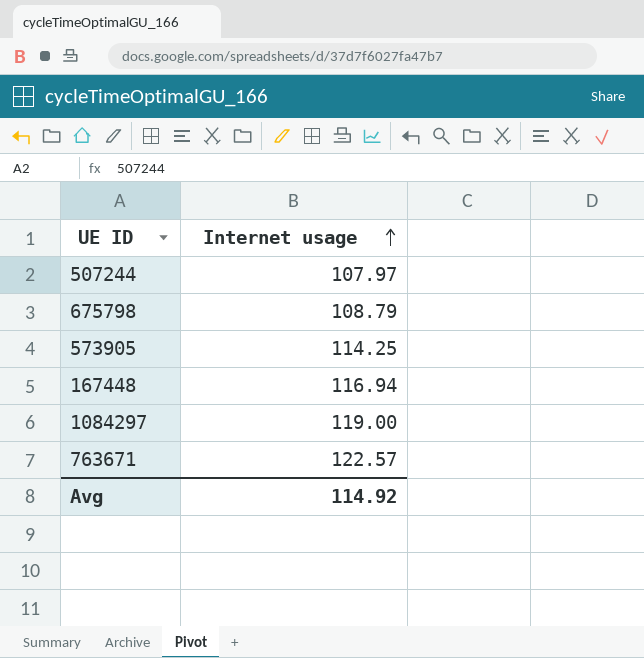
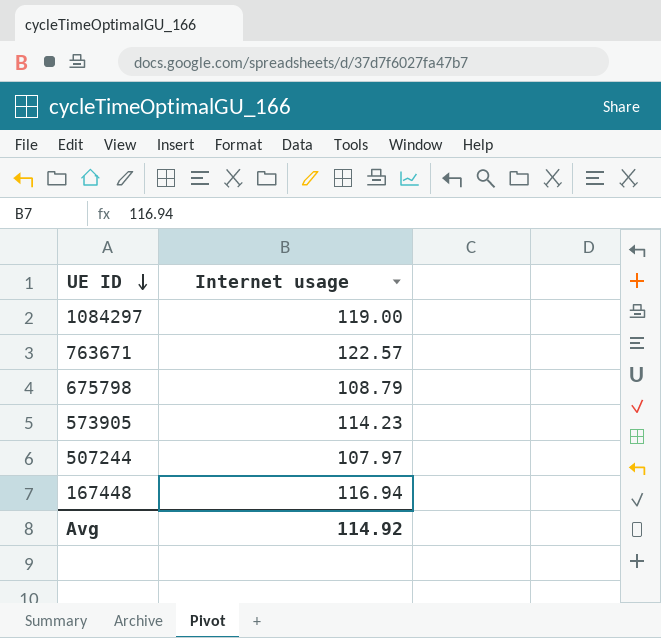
row order: Internet usage ascending -> UE ID descending
573905 | Internet usage: 114.25 -> 114.23

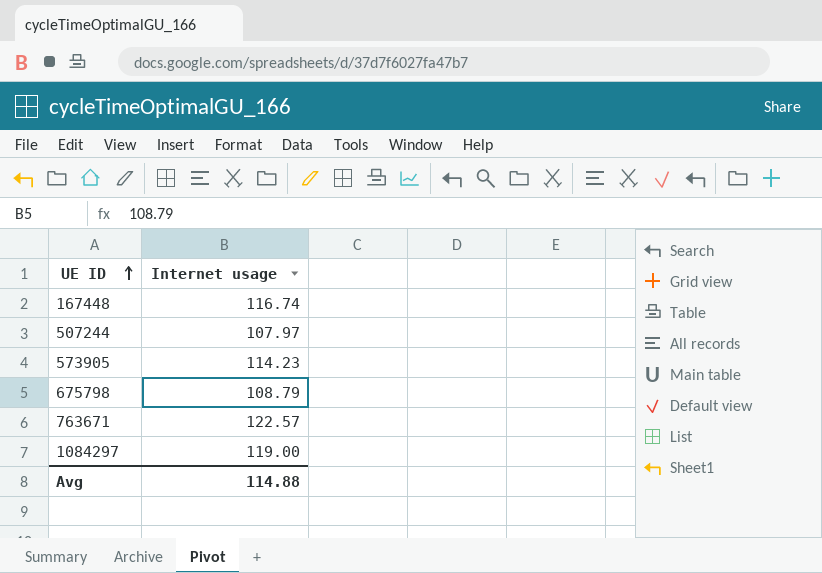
row order: UE ID descending -> UE ID ascending
167448 | Internet usage: 116.94 -> 116.74
Avg | Internet usage: 114.92 -> 114.88

